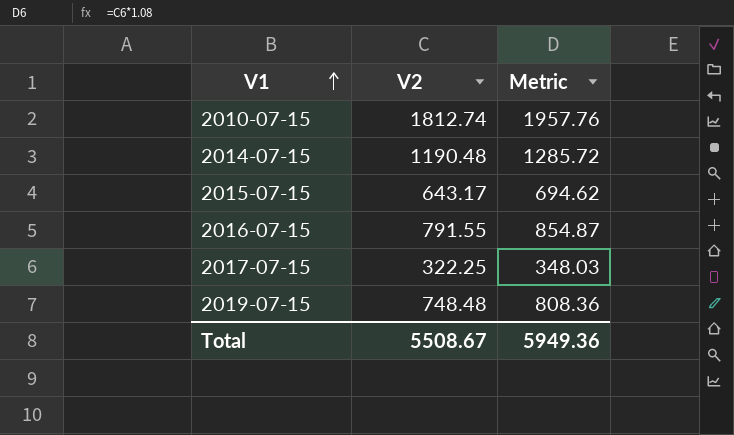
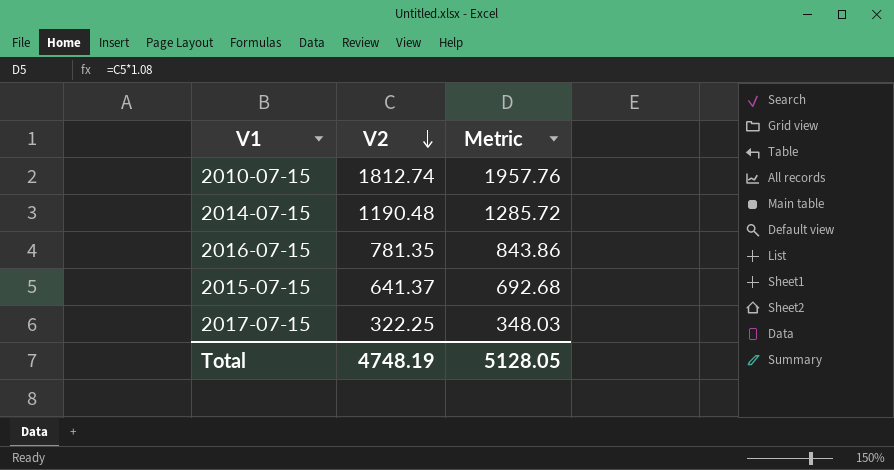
row order: V1 ascending -> V2 descending
row 2019-07-15: 748.48 | 808.36 -> none
2016-07-15 | V2: 791.55 -> 781.35
2016-07-15 | Metric: 854.87 -> 843.86
2015-07-15 | V2: 643.17 -> 641.37
2015-07-15 | Metric: 694.62 -> 692.68
Total | V2: 5508.67 -> 4748.19
Total | Metric: 5949.36 -> 5128.05

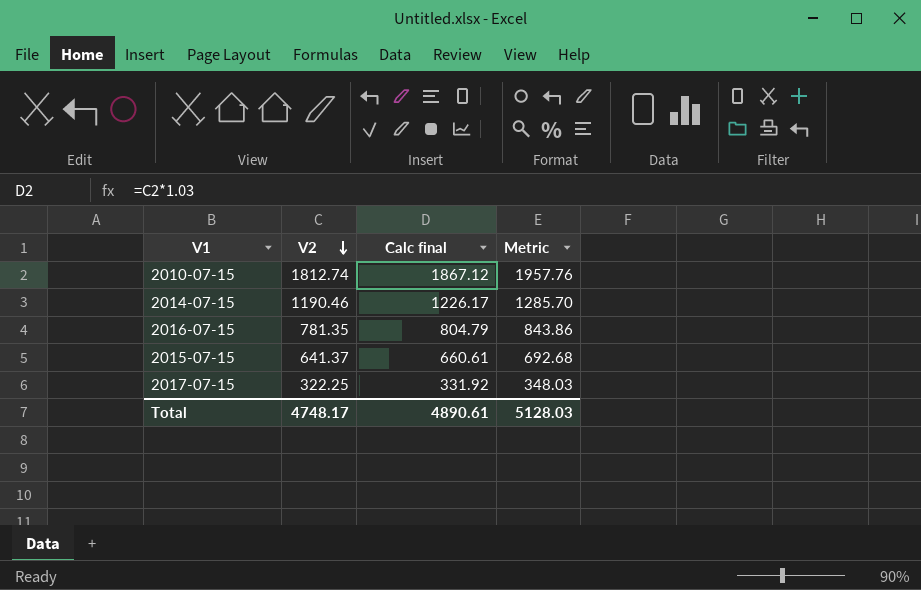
column Calc final | formula: none -> [V2] * 1.03
2014-07-15 | V2: 1190.48 -> 1190.46
2014-07-15 | Metric: 1285.72 -> 1285.70
Total | V2: 4748.19 -> 4748.17
Total | Metric: 5128.05 -> 5128.03

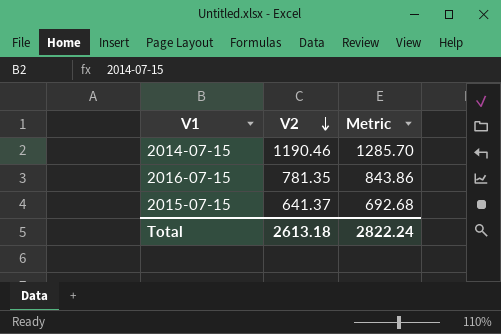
column Calc final | formula: [V2] * 1.03 -> none
row 2010-07-15: 1812.74 | 1867.12 | 1957.76 -> none
row 2017-07-15: 322.25 | 331.92 | 348.03 -> none
Total | V2: 4748.17 -> 2613.18
Total | Metric: 5128.03 -> 2822.24

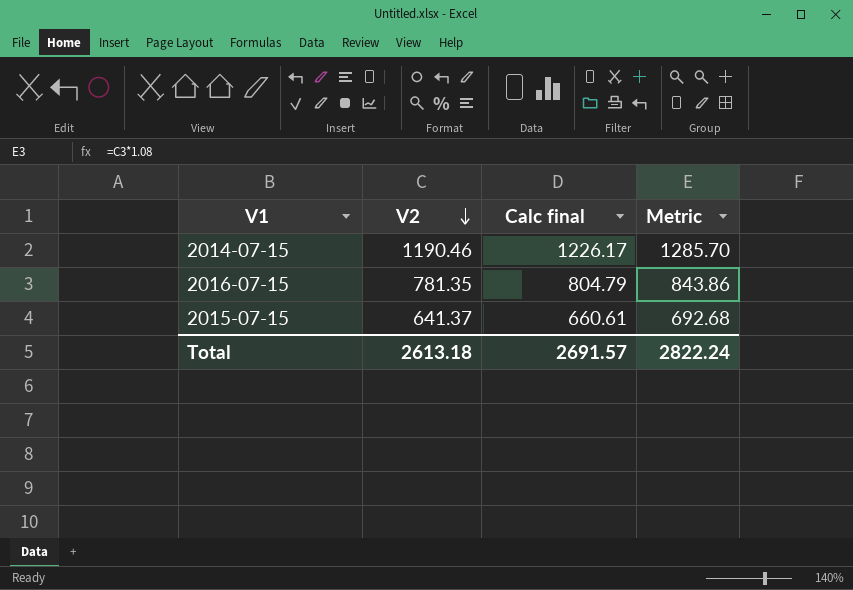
column Calc final | formula: none -> [V2] * 1.03

